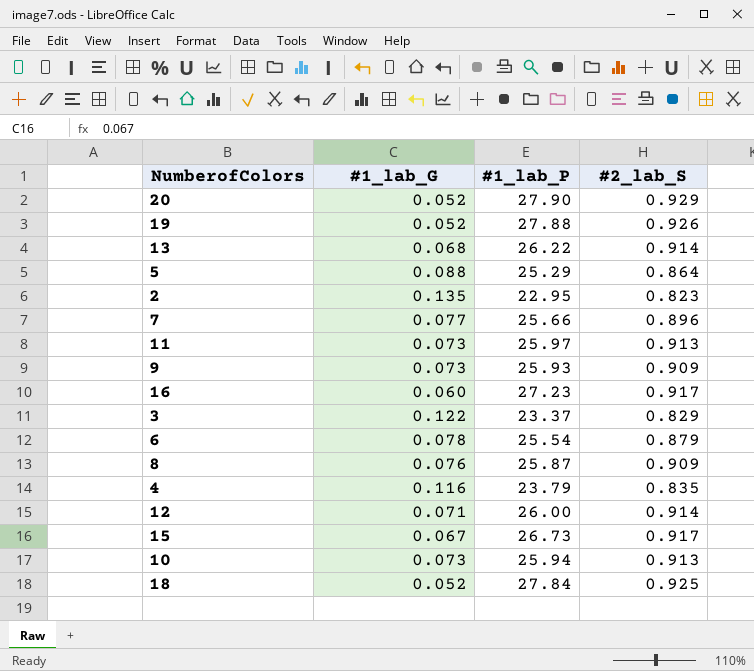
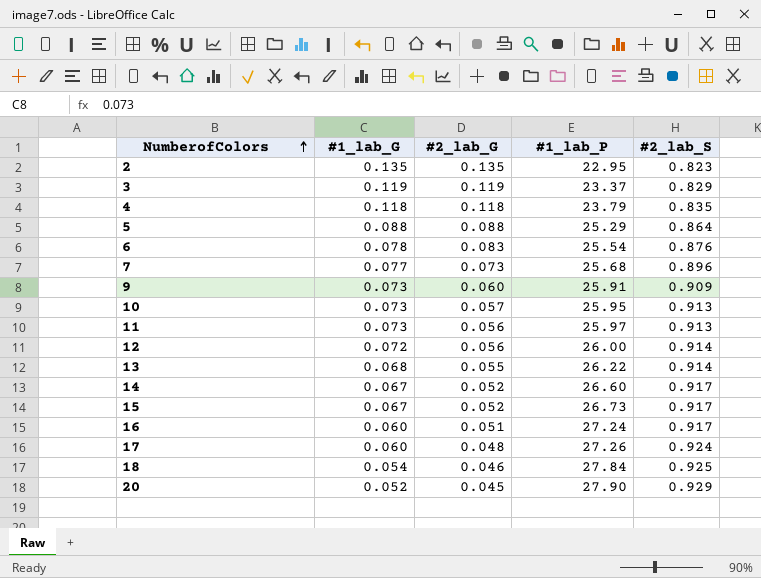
row order: none -> NumberofColors ascending
column #2_lab_G | position: none -> 3
row 19: 0.052 | 27.88 | 0.926 -> none
row 8: 0.076 | 25.87 | 0.909 -> none
3 | #1_lab_G: 0.122 -> 0.119
4 | #1_lab_G: 0.116 -> 0.118
6 | #2_lab_S: 0.879 -> 0.876
7 | #1_lab_P: 25.66 -> 25.68
9 | #1_lab_P: 25.93 -> 25.91
10 | #1_lab_P: 25.94 -> 25.95
12 | #1_lab_G: 0.071 -> 0.072
row 14: none -> 0.067 | 0.052 | 26.60 | 0.917
16 | #1_lab_P: 27.23 -> 27.24
row 17: none -> 0.060 | 0.048 | 27.26 | 0.924
18 | #1_lab_G: 0.052 -> 0.054

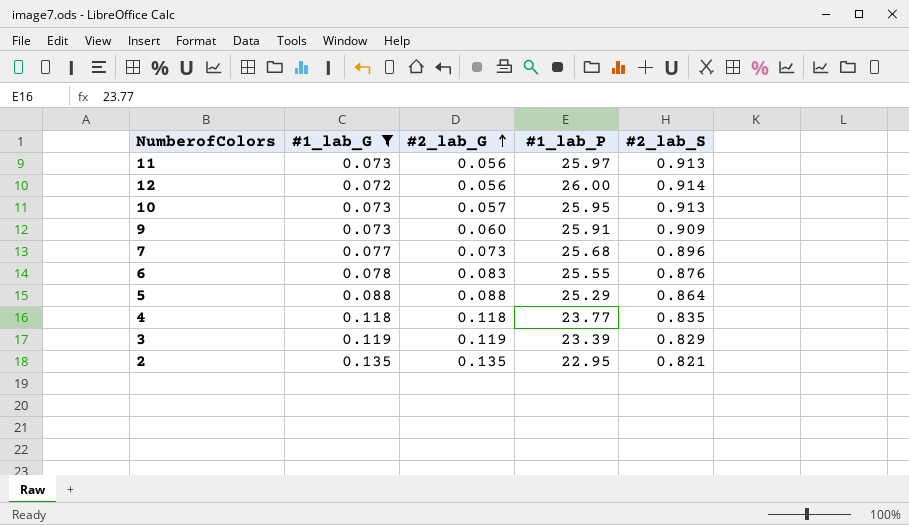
filter: none -> #1_lab_G >= 0.072
row order: NumberofColors ascending -> #2_lab_G ascending
6 | #1_lab_P: 25.54 -> 25.55
4 | #1_lab_P: 23.79 -> 23.77
3 | #1_lab_P: 23.37 -> 23.39
2 | #2_lab_S: 0.823 -> 0.821

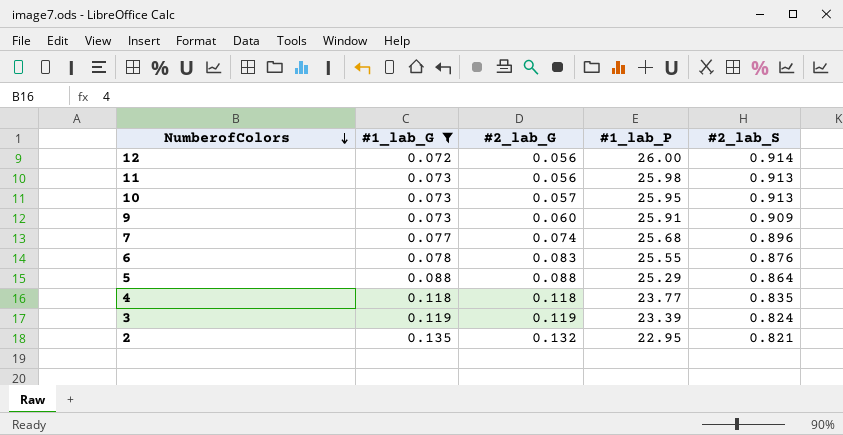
row order: #2_lab_G ascending -> NumberofColors descending
11 | #1_lab_P: 25.97 -> 25.98
7 | #2_lab_G: 0.073 -> 0.074
3 | #2_lab_S: 0.829 -> 0.824
2 | #2_lab_G: 0.135 -> 0.132

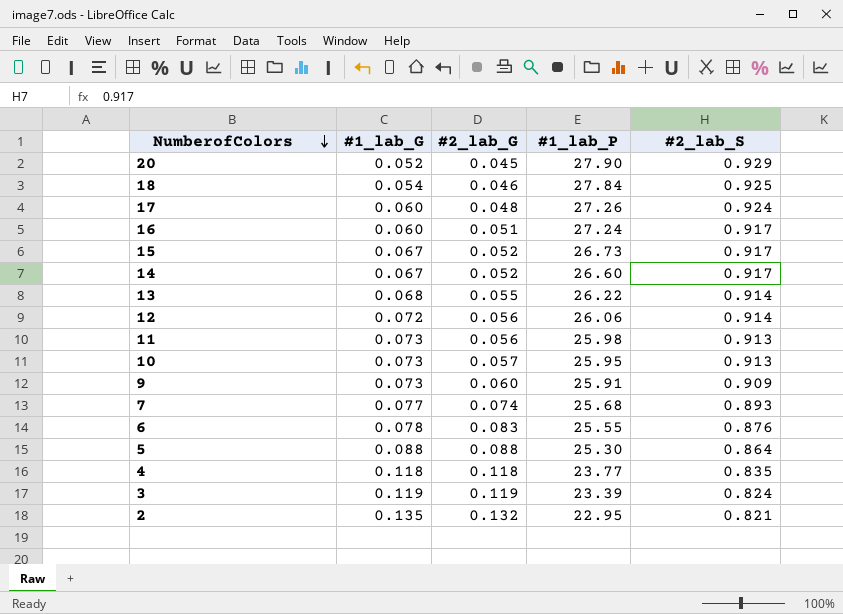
filter: #1_lab_G >= 0.072 -> none
12 | #1_lab_P: 26.00 -> 26.06
7 | #2_lab_S: 0.896 -> 0.893
5 | #1_lab_P: 25.29 -> 25.30

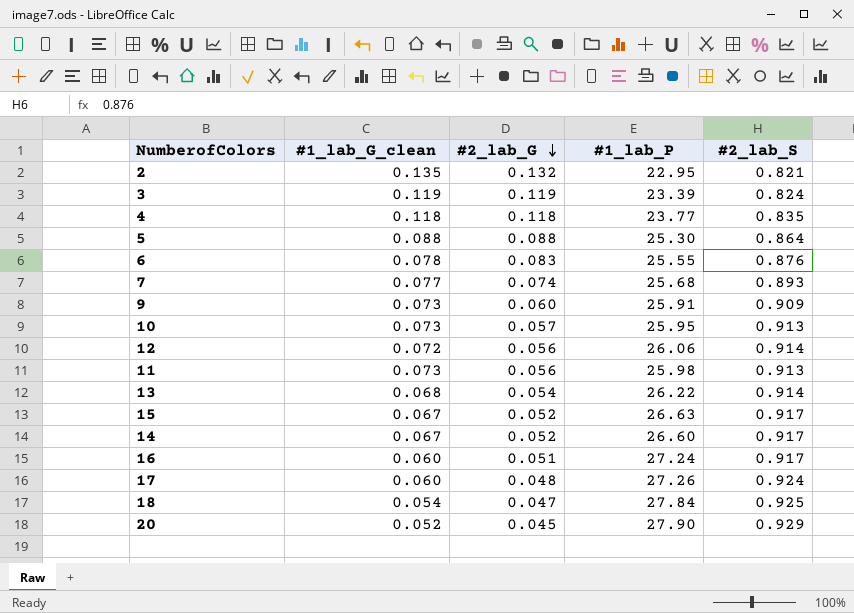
row order: NumberofColors descending -> #2_lab_G descending
column name: #1_lab_G -> #1_lab_G_clean
13 | #2_lab_G: 0.055 -> 0.054
15 | #1_lab_P: 26.73 -> 26.63
18 | #2_lab_G: 0.046 -> 0.047

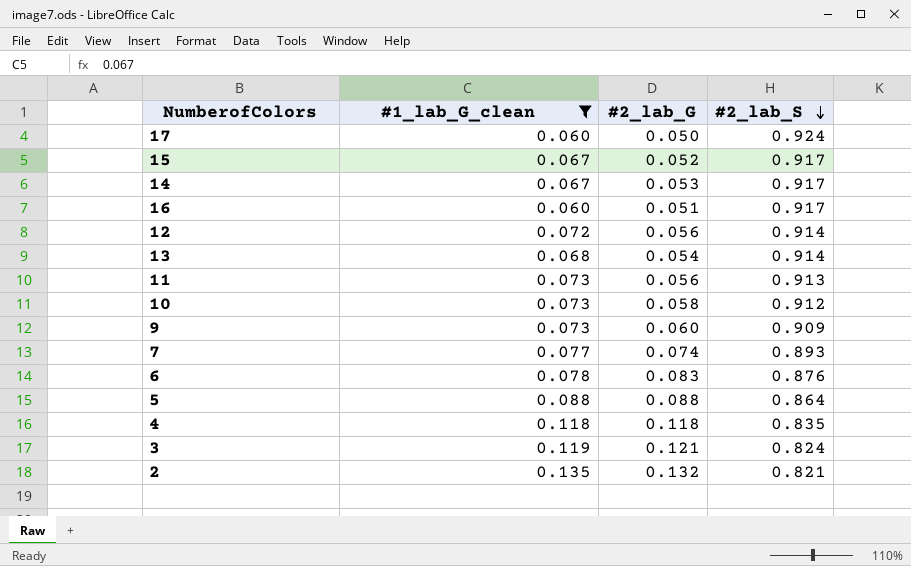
filter: none -> #1_lab_G_clean >= 0.060
row order: #2_lab_G descending -> #2_lab_S descending
column #1_lab_P | position: 4 -> none
17 | #2_lab_G: 0.048 -> 0.050
14 | #2_lab_G: 0.052 -> 0.053
10 | #2_lab_G: 0.057 -> 0.058
10 | #2_lab_S: 0.913 -> 0.912
3 | #2_lab_G: 0.119 -> 0.121

